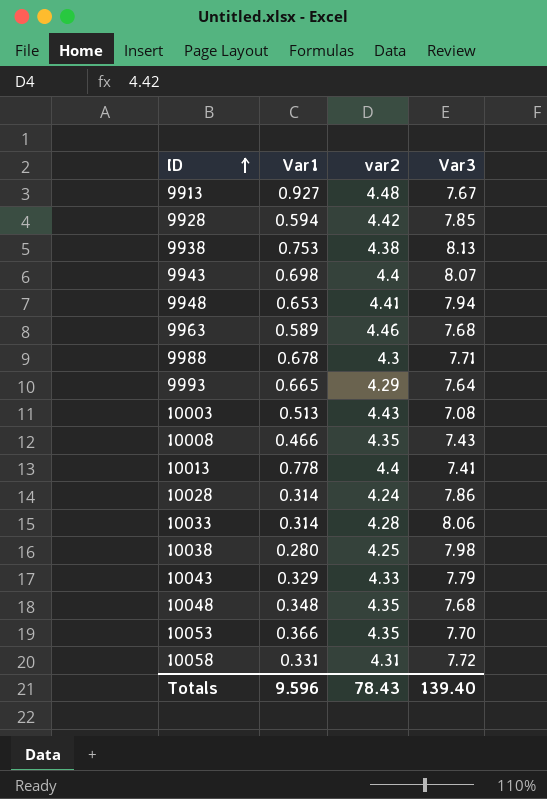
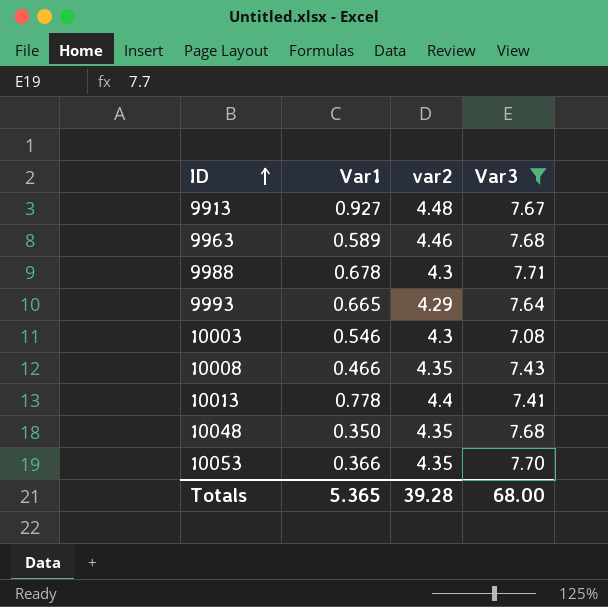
filter: none -> Var3 <= 7.71
10003 | Var1: 0.513 -> 0.546
10003 | var2: 4.43 -> 4.3
10048 | Var1: 0.348 -> 0.350
Totals | Var1: 9.596 -> 5.365
Totals | var2: 78.43 -> 39.28
Totals | Var3: 139.40 -> 68.00

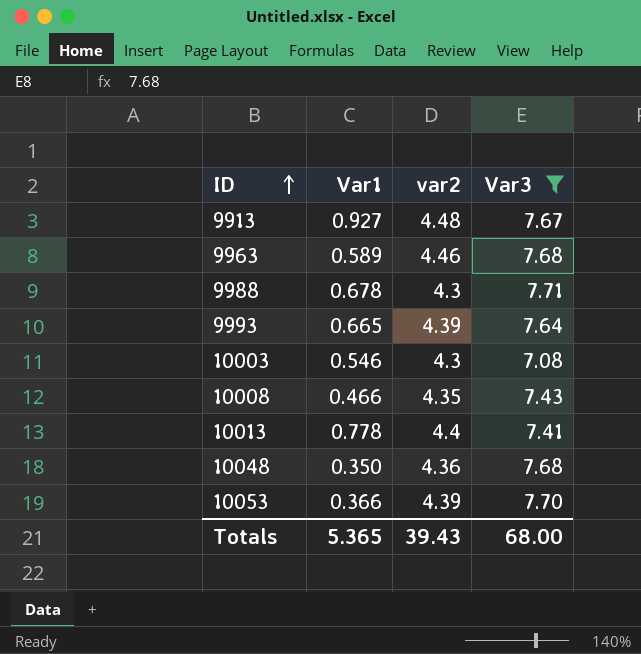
9993 | var2: 4.29 -> 4.39
10048 | var2: 4.35 -> 4.36
10053 | var2: 4.35 -> 4.39
Totals | var2: 39.28 -> 39.43

